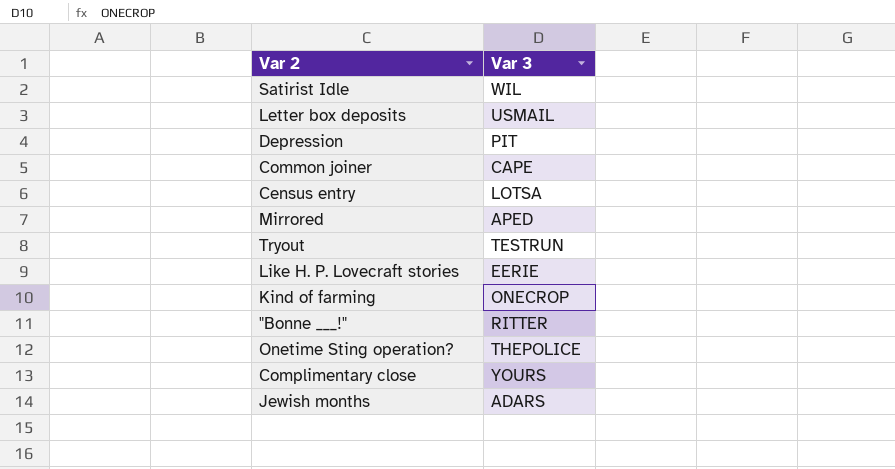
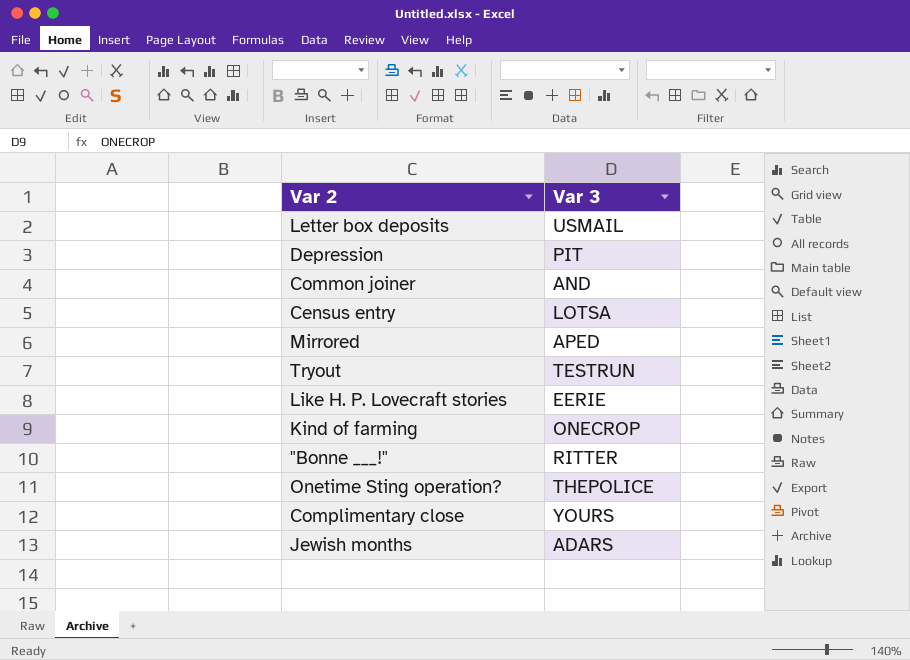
row Satirist Idle: WIL -> none
Common joiner | Var 3: CAPE -> AND

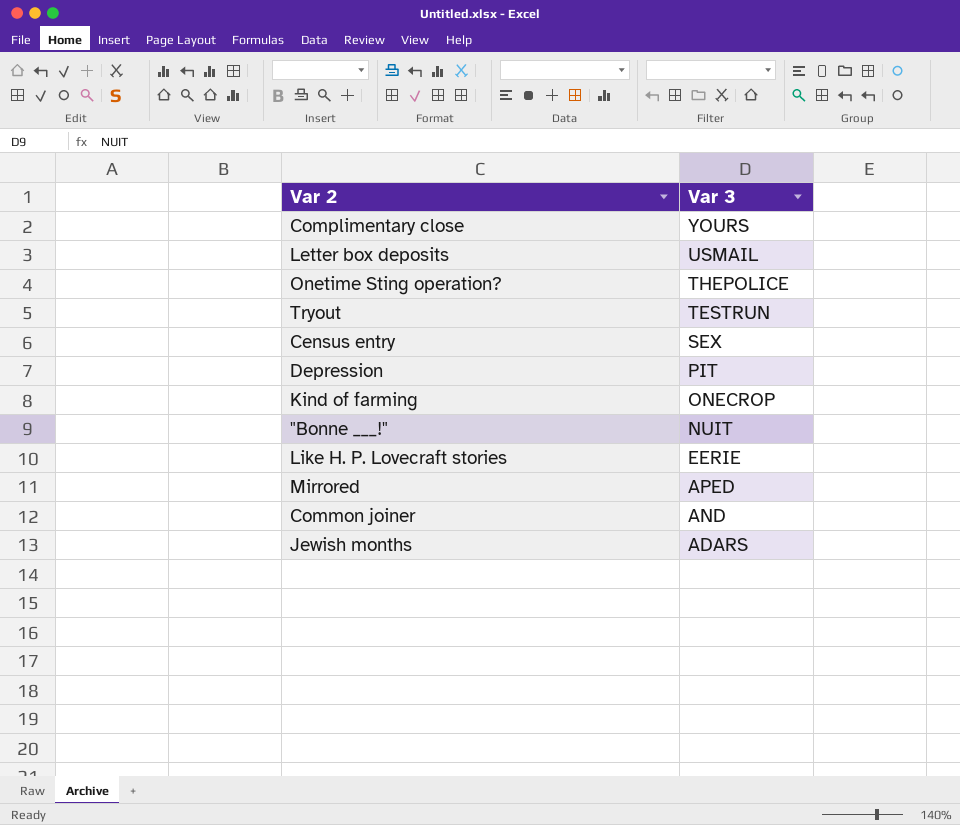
row order: none -> Var 3 descending
Census entry | Var 3: LOTSA -> SEX
"Bonne ___!" | Var 3: RITTER -> NUIT

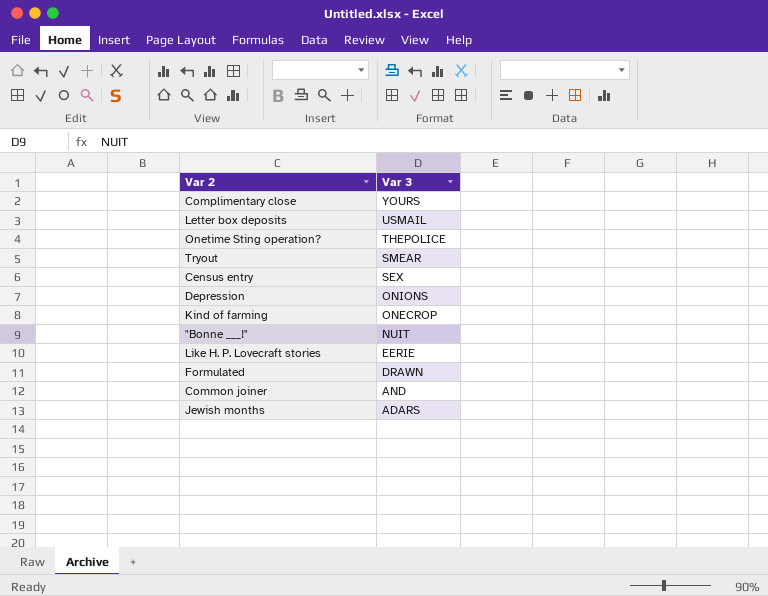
row Mirrored: APED -> none
Tryout | Var 3: TESTRUN -> SMEAR
Depression | Var 3: PIT -> ONIONS
row Formulated: none -> DRAWN

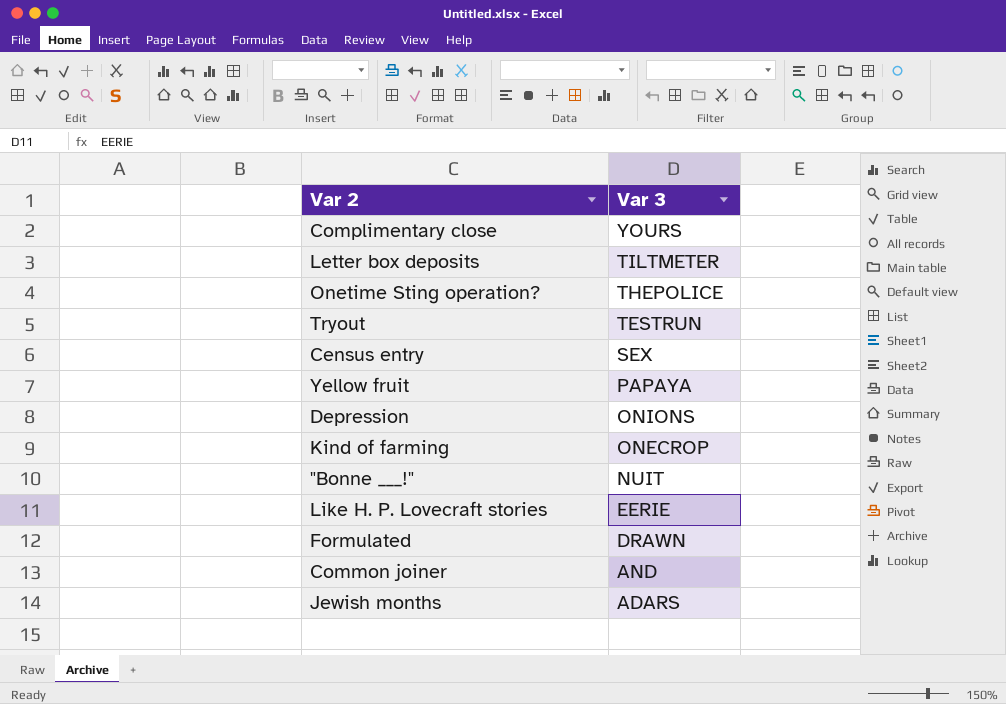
Letter box deposits | Var 3: USMAIL -> TILTMETER
Tryout | Var 3: SMEAR -> TESTRUN
row Yellow fruit: none -> PAPAYA

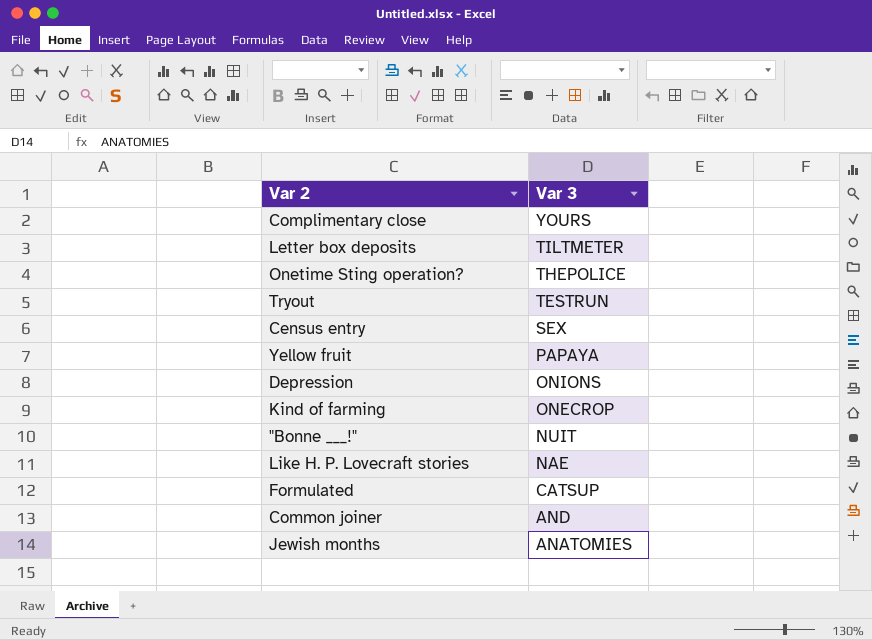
Like H. P. Lovecraft stories | Var 3: EERIE -> NAE
Formulated | Var 3: DRAWN -> CATSUP
Jewish months | Var 3: ADARS -> ANATOMIES

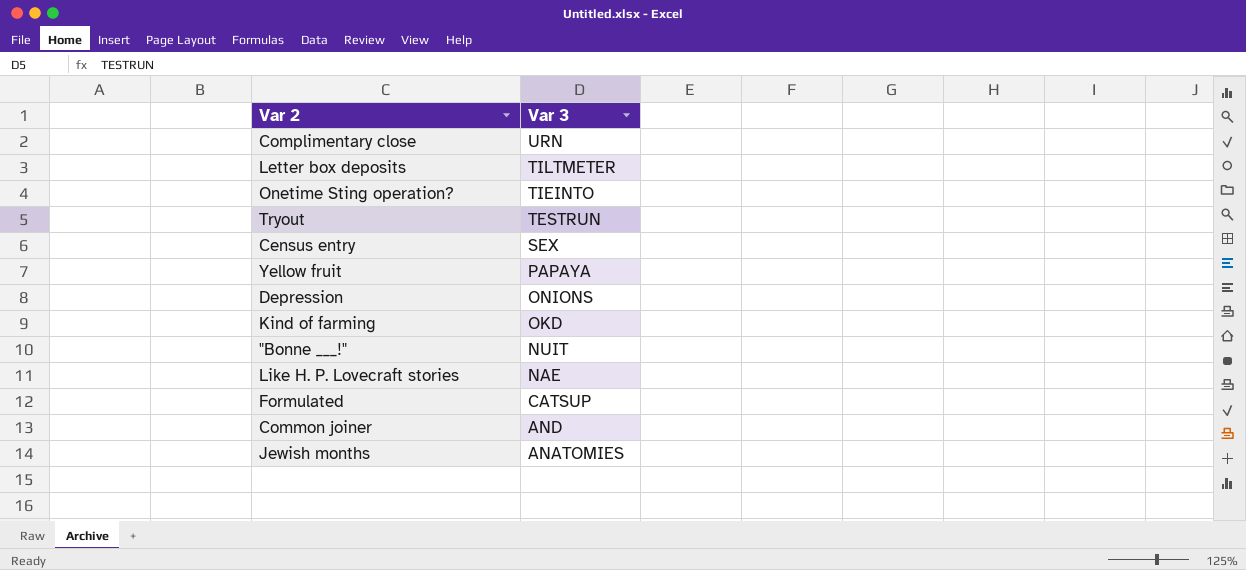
Complimentary close | Var 3: YOURS -> URN
Onetime Sting operation? | Var 3: THEPOLICE -> TIEINTO
Kind of farming | Var 3: ONECROP -> OKD

